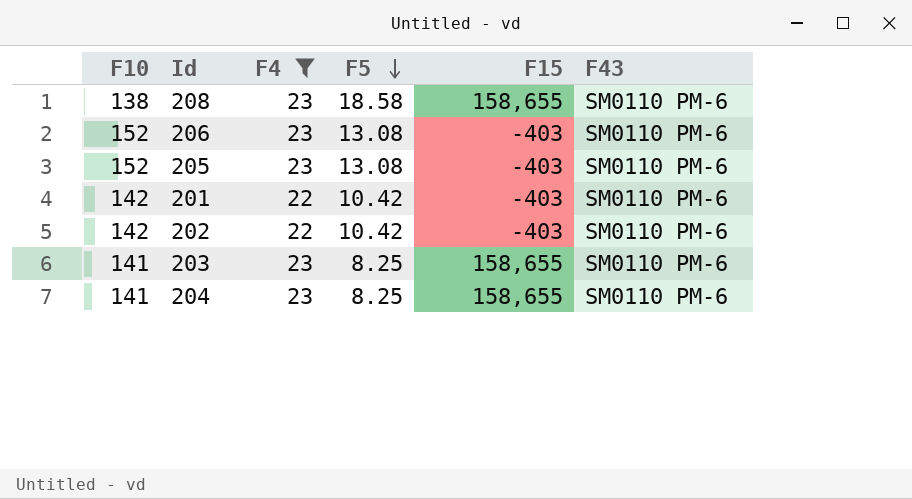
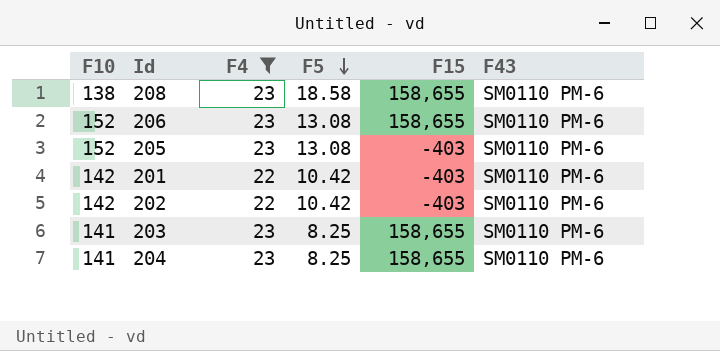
206 | F15: -403 -> 158,655

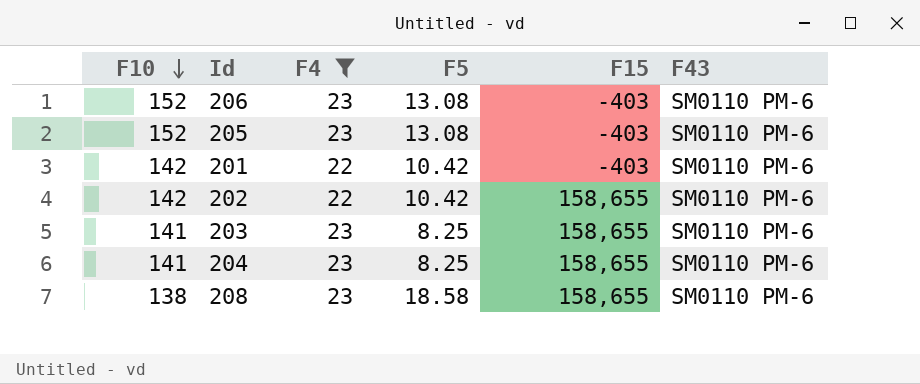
row order: F5 descending -> F10 descending
206 | F15: 158,655 -> -403
202 | F15: -403 -> 158,655

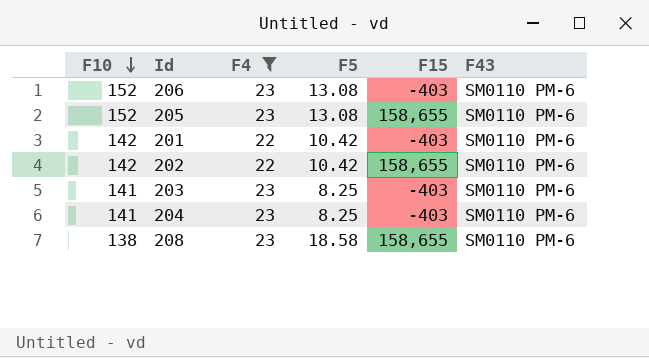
205 | F15: -403 -> 158,655
203 | F15: 158,655 -> -403
204 | F15: 158,655 -> -403

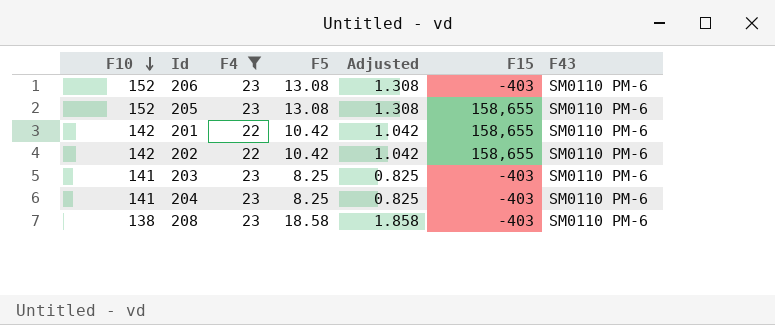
column Adjusted | formula: none -> [F5] * 0.1
201 | F15: -403 -> 158,655
208 | F15: 158,655 -> -403

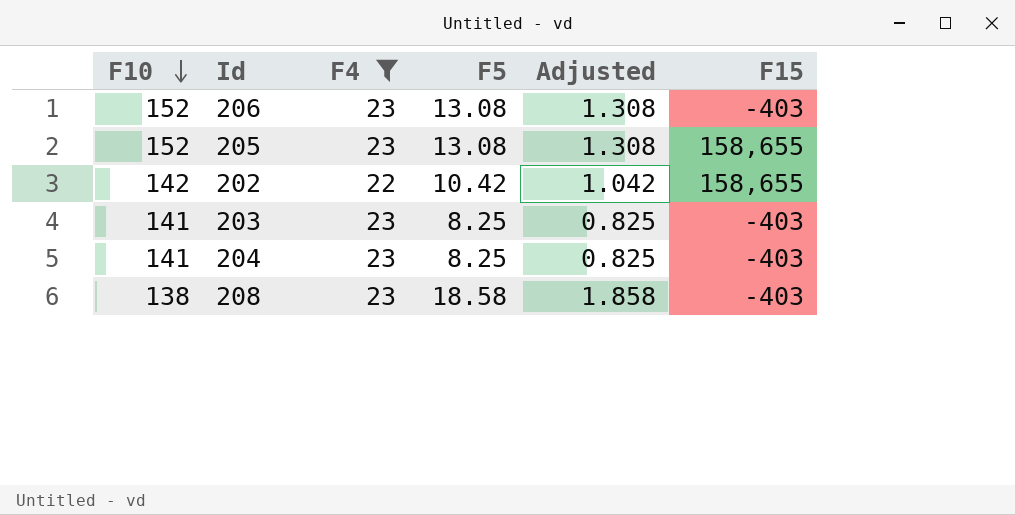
column F43 | position: 7 -> none
row 201: 142 | 22 | 10.42 | 1.042 | 158,655 | SM0110 PM-6 -> none

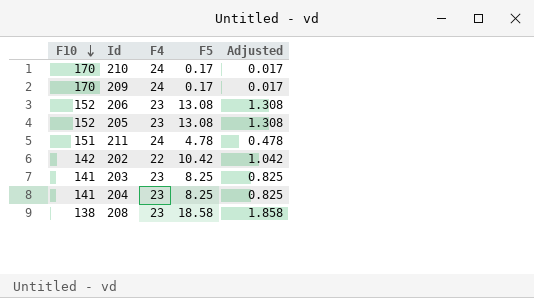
filter: F4 != 24 -> none
column F15 | position: 6 -> none

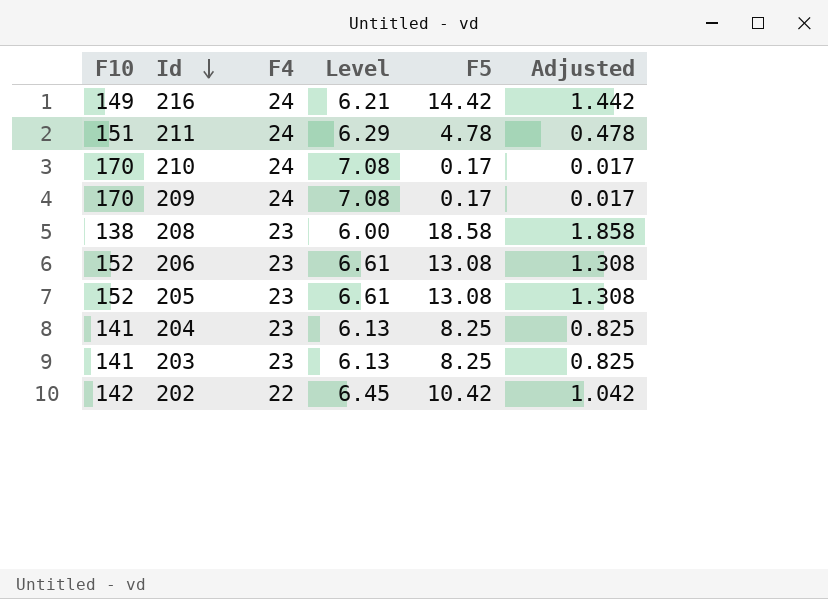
row order: F10 descending -> Id descending
column Level | formula: none -> [F10] / [F4]
row 216: none -> 149 | 24 | 6.21 | 14.42 | 1.442

